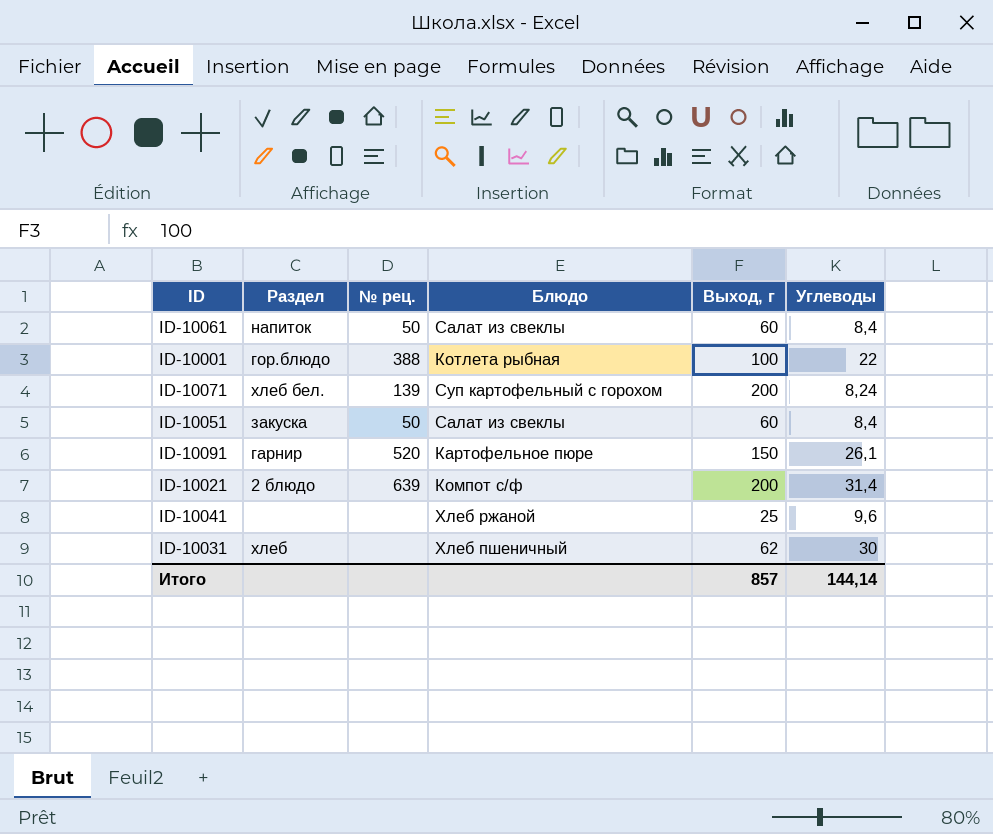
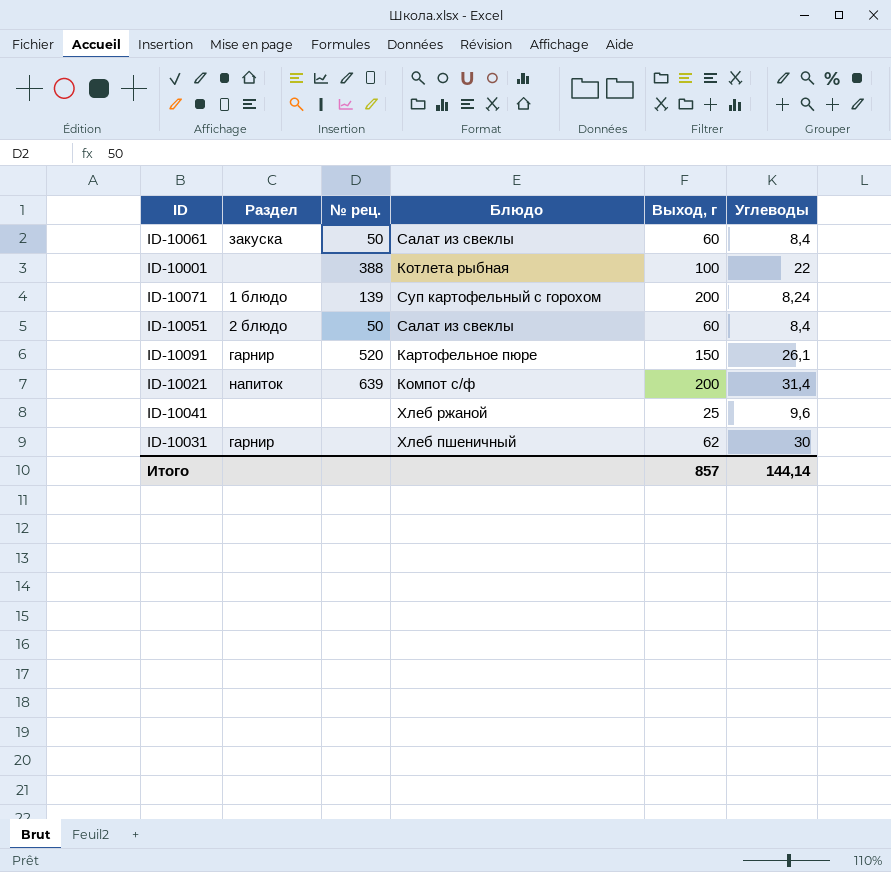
ID-10061 | Раздел: напиток -> закуска
ID-10001 | Раздел: гор.блюдо -> none
ID-10071 | Раздел: хлеб бел. -> 1 блюдо
ID-10051 | Раздел: закуска -> 2 блюдо
ID-10021 | Раздел: 2 блюдо -> напиток
ID-10031 | Раздел: хлеб -> гарнир

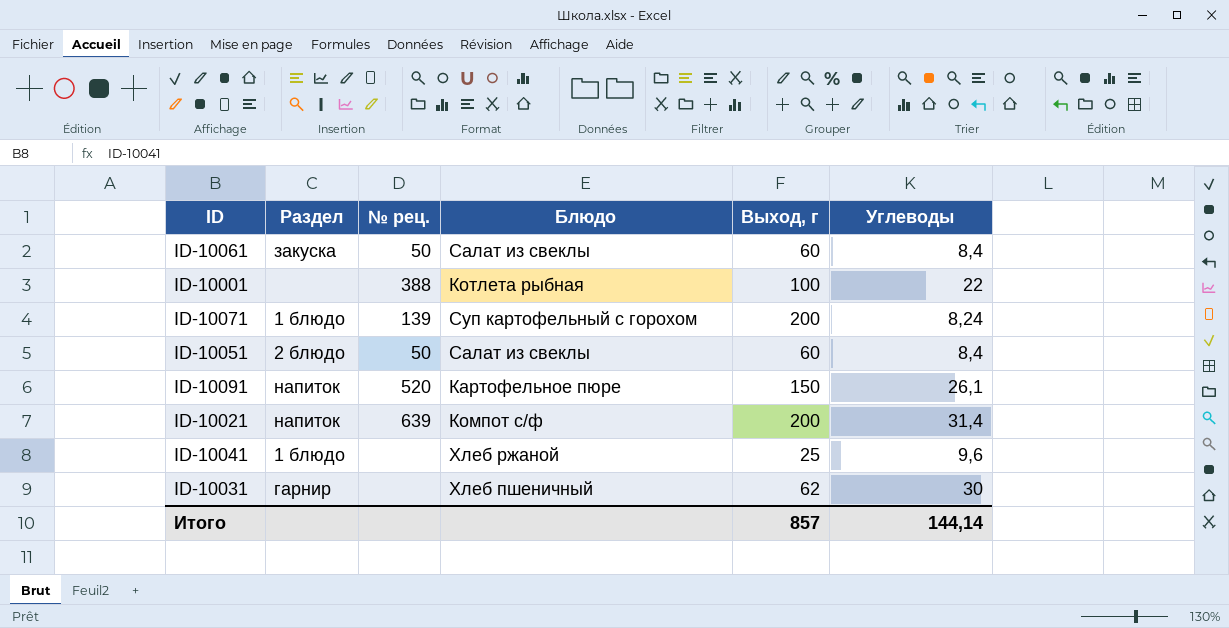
ID-10091 | Раздел: гарнир -> напиток
ID-10041 | Раздел: none -> 1 блюдо

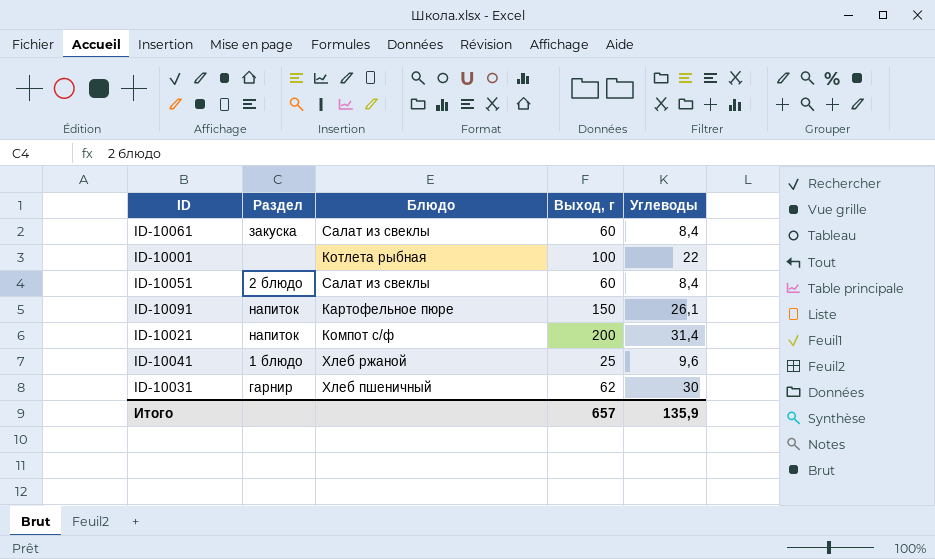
column № рец. | position: 3 -> none
row ID-10071: 1 блюдо | 139 | Суп картофельный с горохом | 200 | 8,24 -> none
Итого | Выход, г: 857 -> 657
Итого | Углеводы: 144,14 -> 135,9

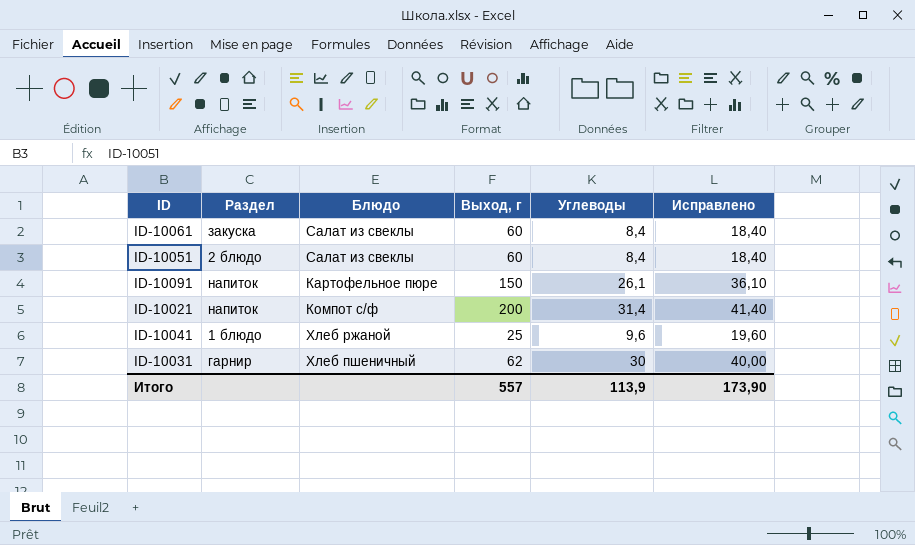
column Исправлено | formula: none -> [Углеводы] + 10
row ID-10001: none | Котлета рыбная | 100 | 22 -> none
Итого | Выход, г: 657 -> 557
Итого | Углеводы: 135,9 -> 113,9

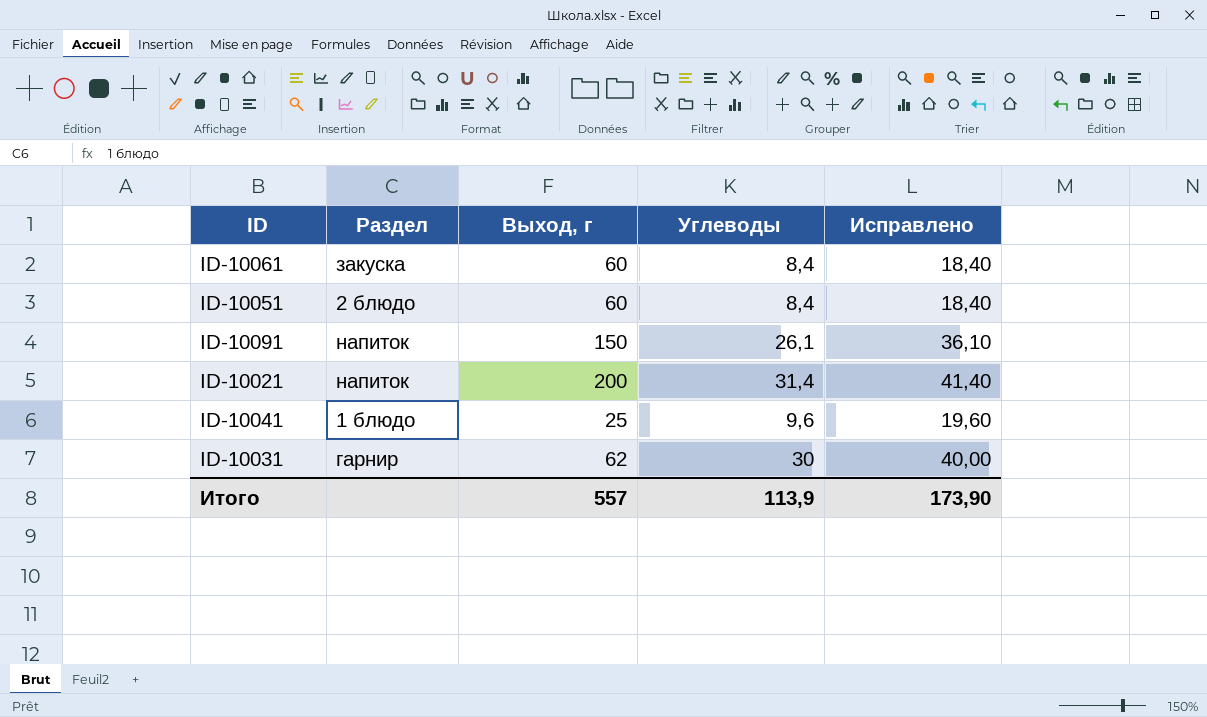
column Блюдо | position: 3 -> none

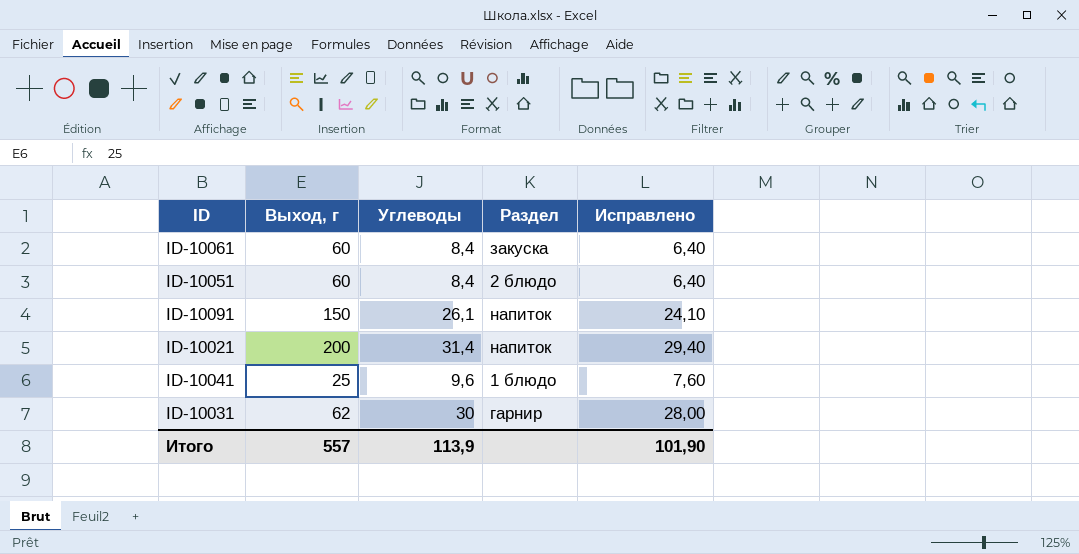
column Раздел | position: 2 -> 4
column Исправлено | formula: [Углеводы] + 10 -> [Углеводы] - 2
Итого | Исправлено: 173,90 -> 101,90

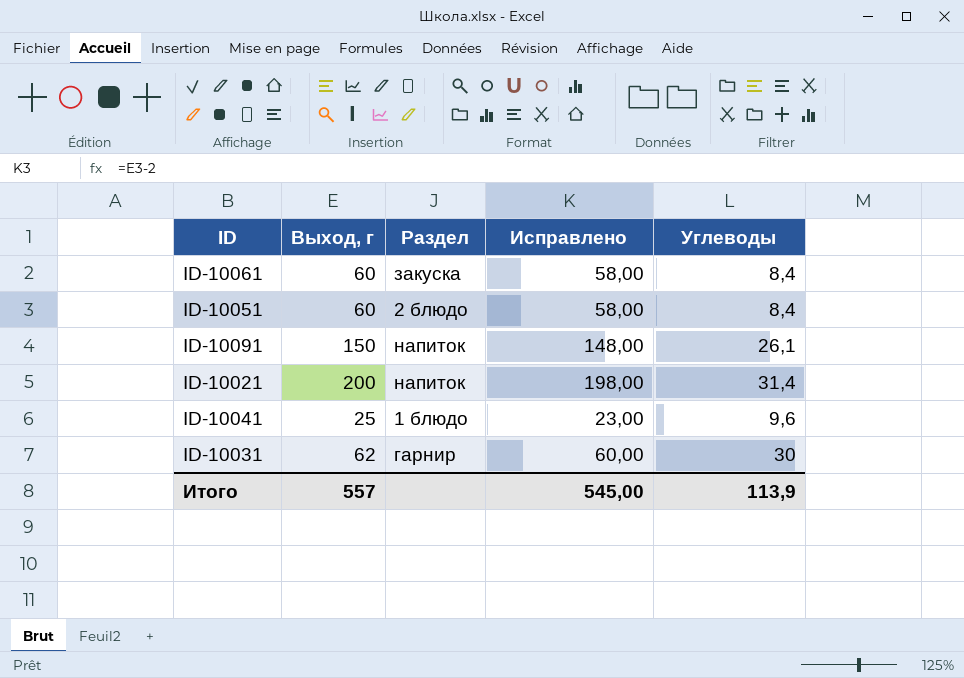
column Исправлено | formula: [Углеводы] - 2 -> [Выход, г] - 2
column Углеводы | position: 3 -> 5
Итого | Исправлено: 101,90 -> 545,00

